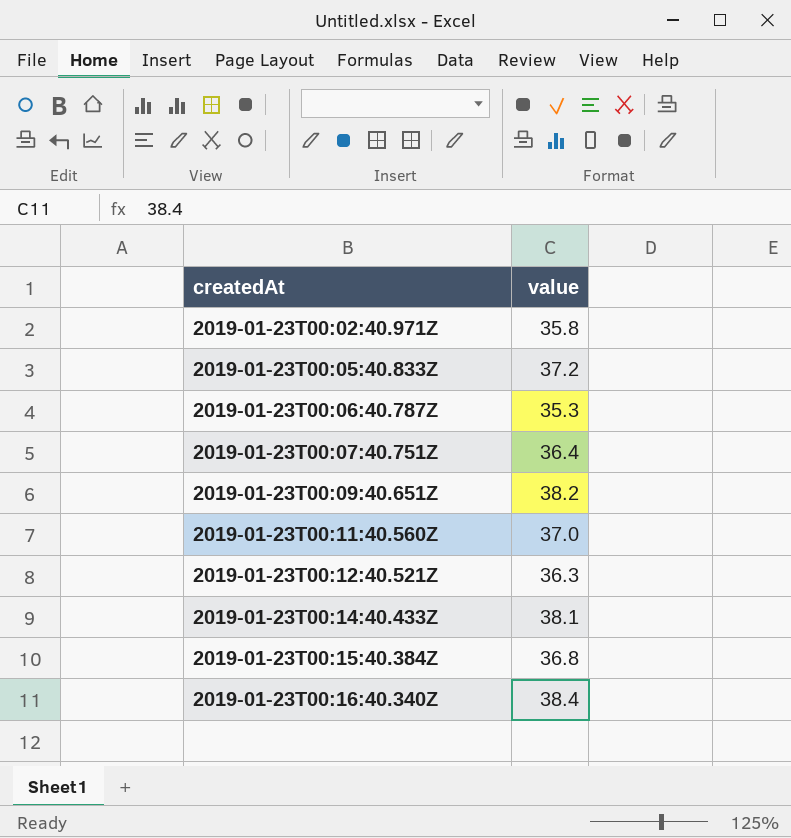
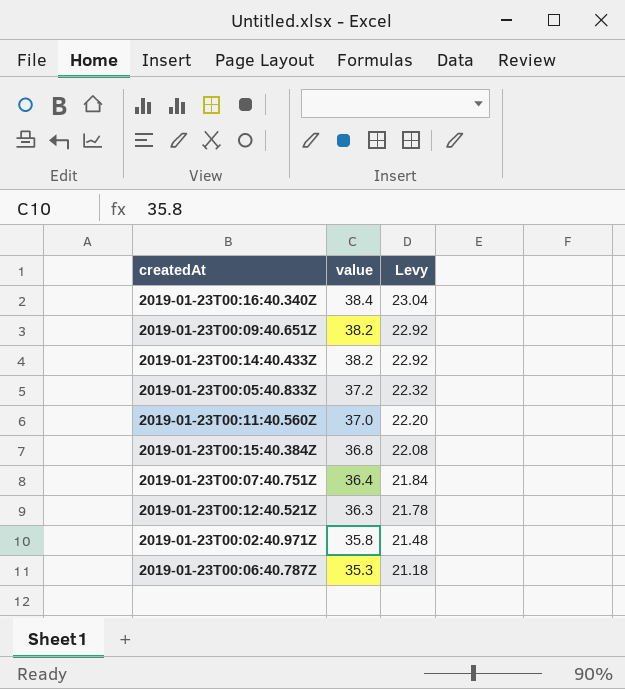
row order: createdAt ascending -> value descending
column Levy | formula: none -> [value] * 0.6
2019-01-23T00:14:40.433Z | value: 38.1 -> 38.2

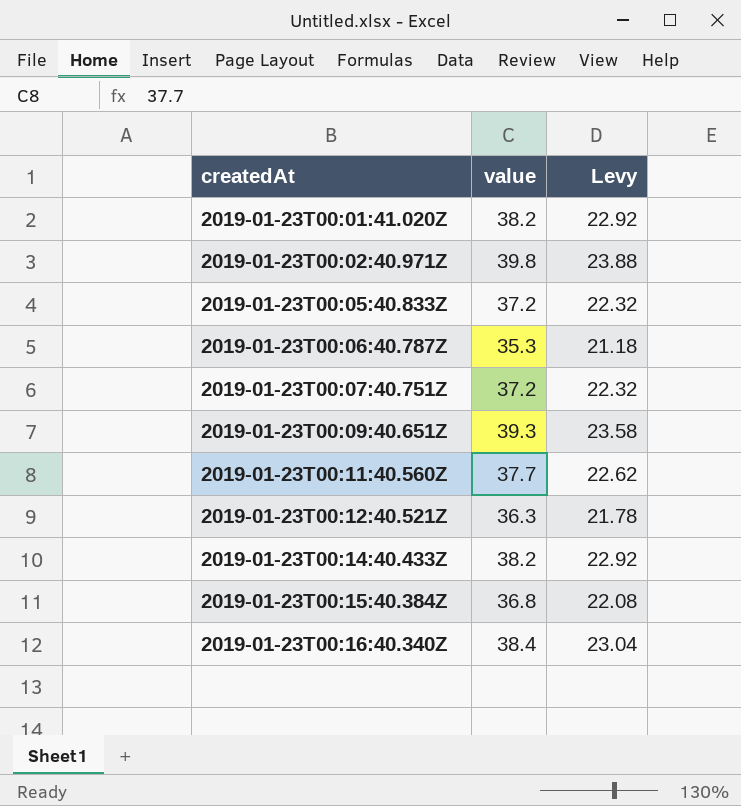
row order: value descending -> createdAt ascending
row 2019-01-23T00:01:41.020Z: none -> 38.2 | 22.92
2019-01-23T00:02:40.971Z | value: 35.8 -> 39.8
2019-01-23T00:02:40.971Z | Levy: 21.48 -> 23.88
2019-01-23T00:07:40.751Z | value: 36.4 -> 37.2
2019-01-23T00:07:40.751Z | Levy: 21.84 -> 22.32
2019-01-23T00:09:40.651Z | value: 38.2 -> 39.3
2019-01-23T00:09:40.651Z | Levy: 22.92 -> 23.58
2019-01-23T00:11:40.560Z | value: 37.0 -> 37.7
2019-01-23T00:11:40.560Z | Levy: 22.20 -> 22.62

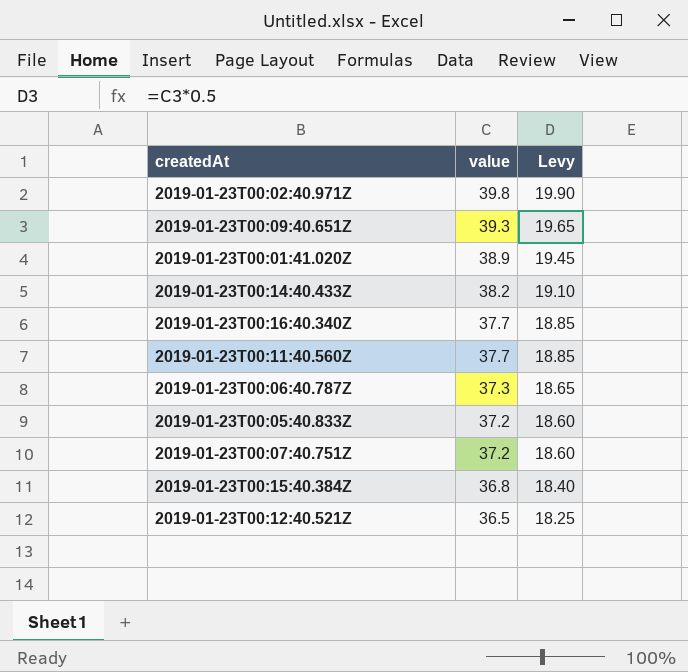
row order: createdAt ascending -> value descending
column Levy | formula: [value] * 0.6 -> [value] * 0.5
2019-01-23T00:01:41.020Z | value: 38.2 -> 38.9
2019-01-23T00:16:40.340Z | value: 38.4 -> 37.7
2019-01-23T00:06:40.787Z | value: 35.3 -> 37.3
2019-01-23T00:12:40.521Z | value: 36.3 -> 36.5

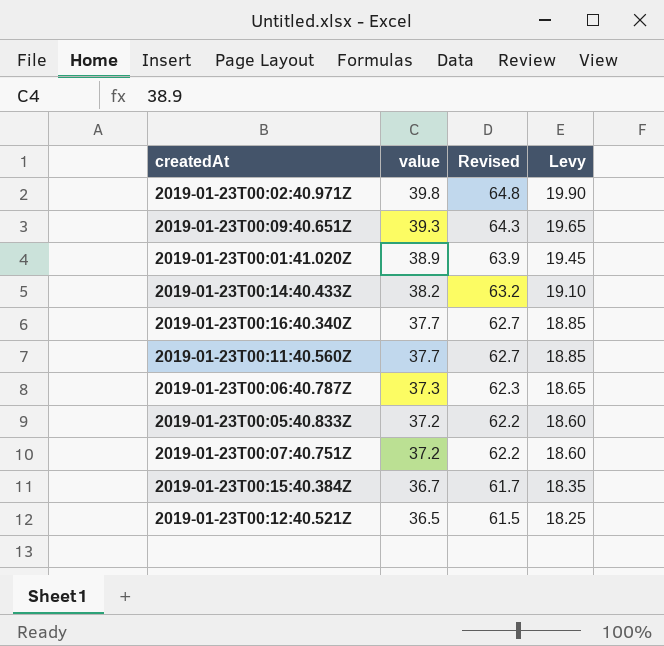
column Revised | formula: none -> [value] + 25
2019-01-23T00:15:40.384Z | value: 36.8 -> 36.7
2019-01-23T00:15:40.384Z | Levy: 18.40 -> 18.35

